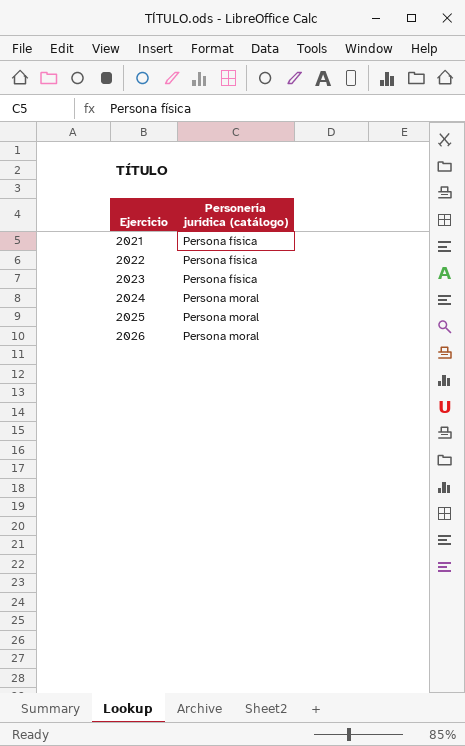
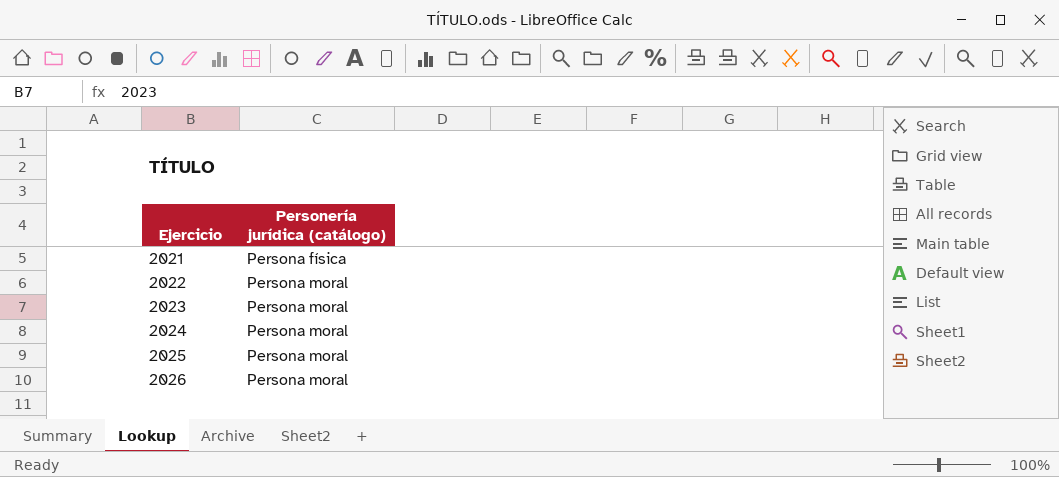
2022 | Personería jurídica (catálogo): Persona física -> Persona moral
2023 | Personería jurídica (catálogo): Persona física -> Persona moral

